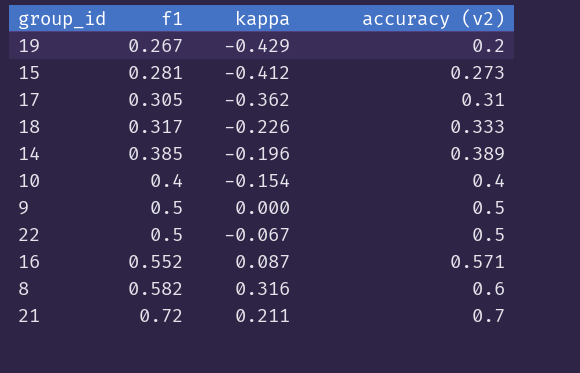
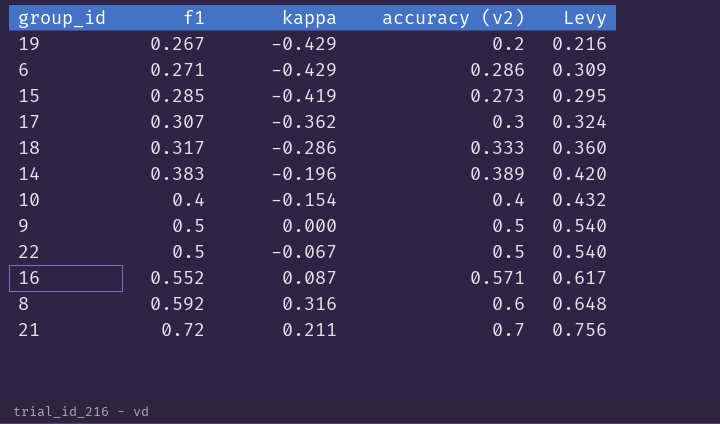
column Levy | formula: none -> [accuracy (v2)] * 1.08
row 6: none -> 0.271 | -0.429 | 0.286 | 0.309
15 | f1: 0.281 -> 0.285
15 | kappa: -0.412 -> -0.419
17 | f1: 0.305 -> 0.307
17 | accuracy (v2): 0.31 -> 0.3
18 | kappa: -0.226 -> -0.286
14 | f1: 0.385 -> 0.383
8 | f1: 0.582 -> 0.592

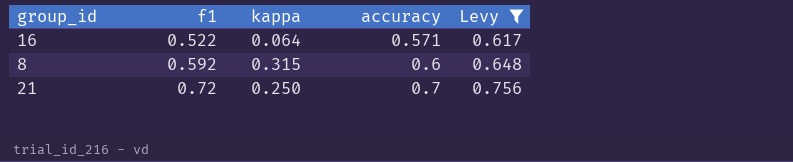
filter: none -> Levy >= 0.617
column name: accuracy (v2) -> accuracy
16 | f1: 0.552 -> 0.522
16 | kappa: 0.087 -> 0.064
8 | kappa: 0.316 -> 0.315
21 | kappa: 0.211 -> 0.250

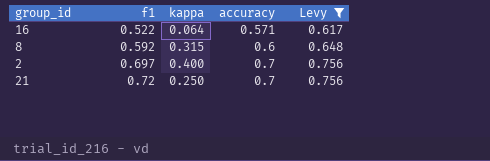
row 2: none -> 0.697 | 0.400 | 0.7 | 0.756

